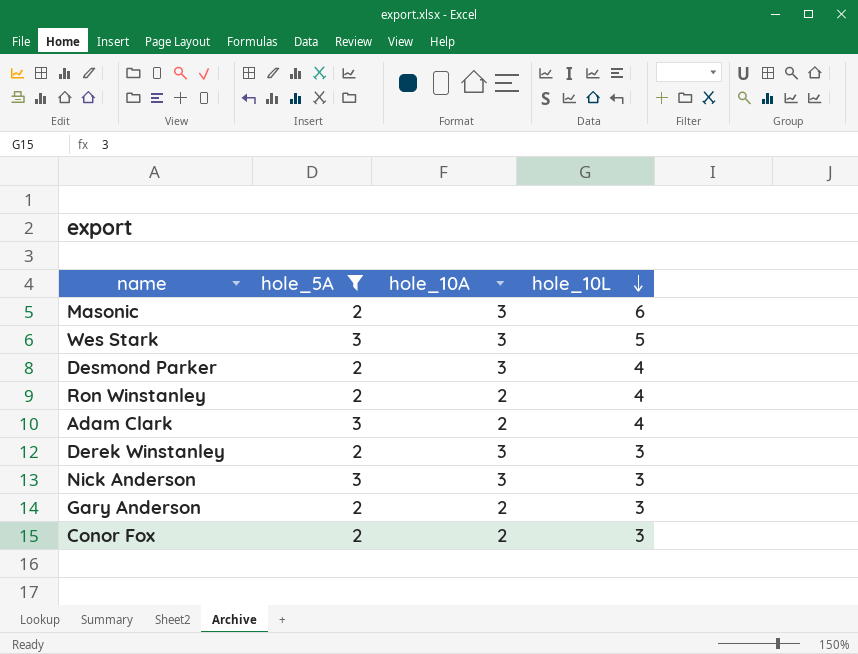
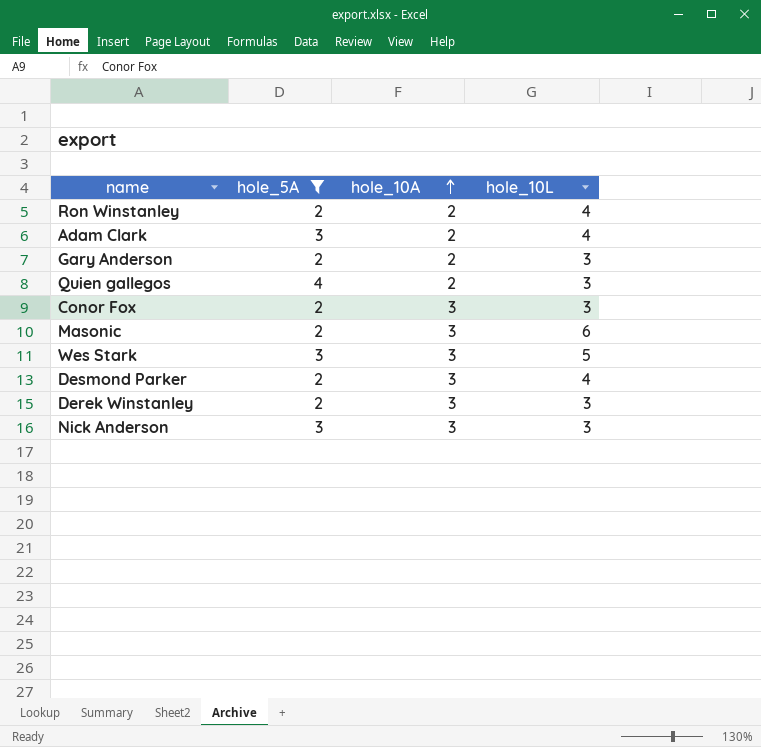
row order: hole_10L descending -> hole_10A ascending
row Quien gallegos: none -> 4 | 2 | 3
Conor Fox | hole_10A: 2 -> 3

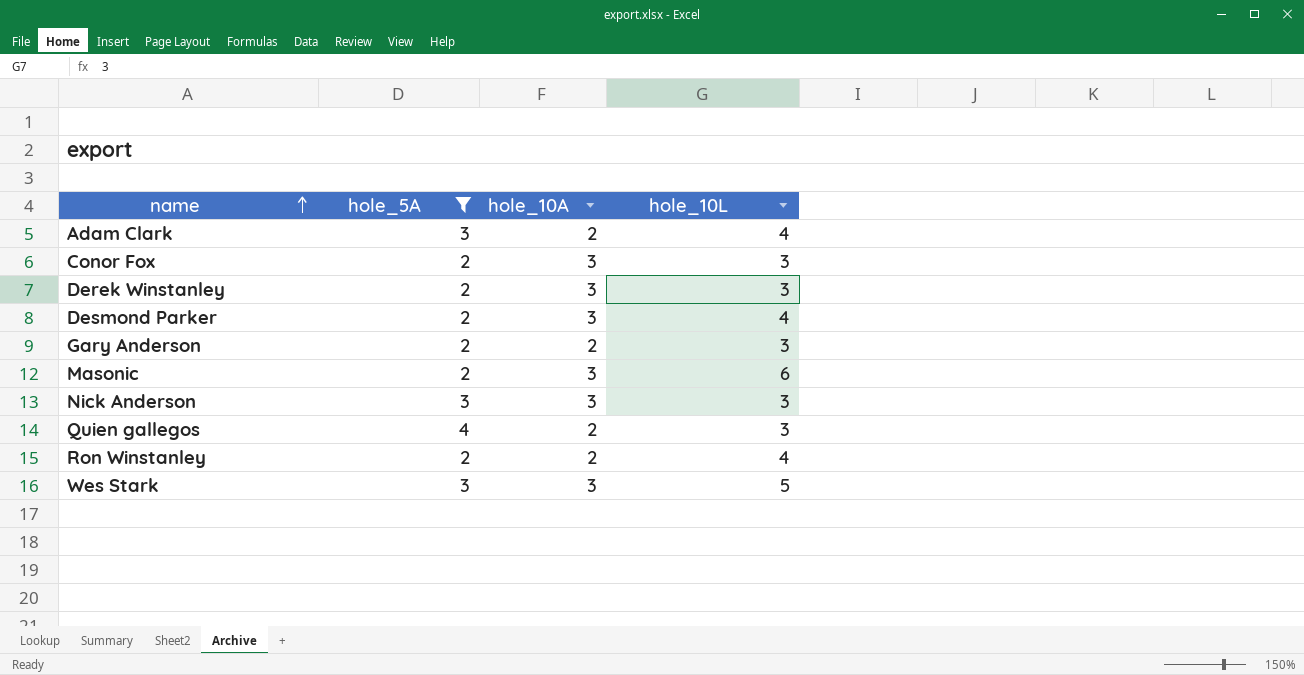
row order: hole_10A ascending -> name ascending

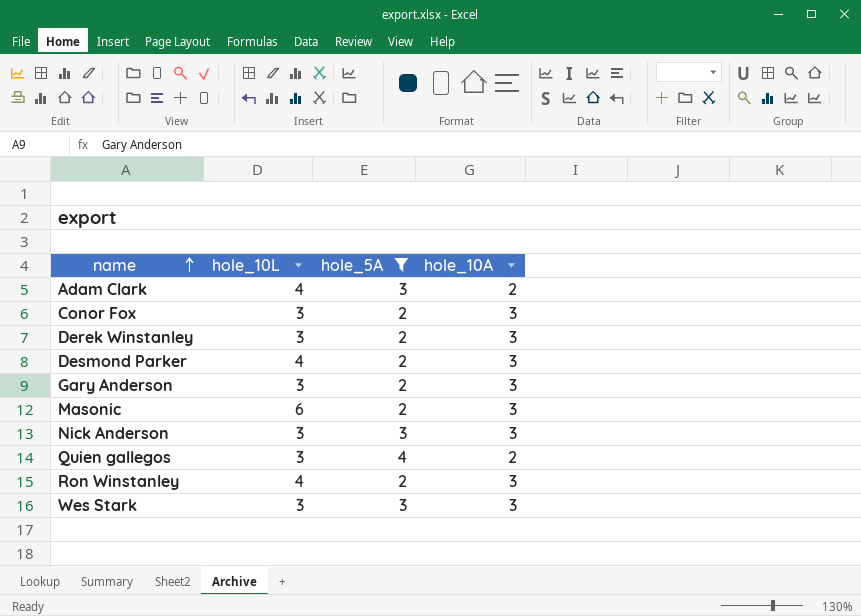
column hole_10L | position: 4 -> 2
Gary Anderson | hole_10A: 2 -> 3
Ron Winstanley | hole_10A: 2 -> 3
Wes Stark | hole_10L: 5 -> 3

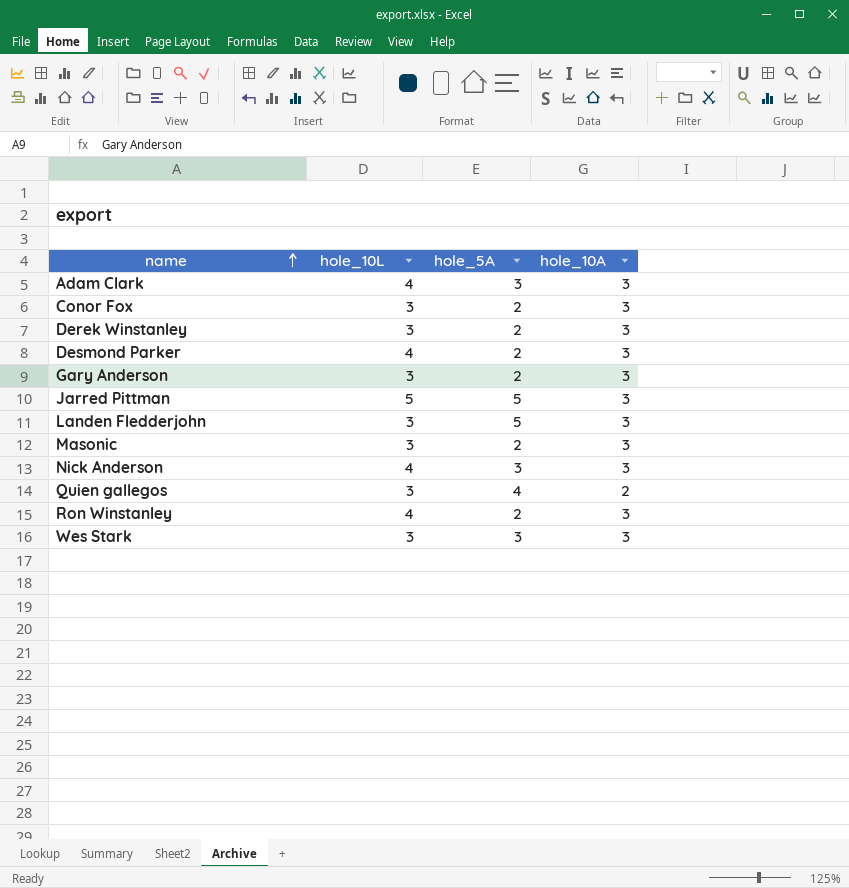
filter: hole_5A != 5 -> none
Adam Clark | hole_10A: 2 -> 3
Masonic | hole_10L: 6 -> 3
Nick Anderson | hole_10L: 3 -> 4

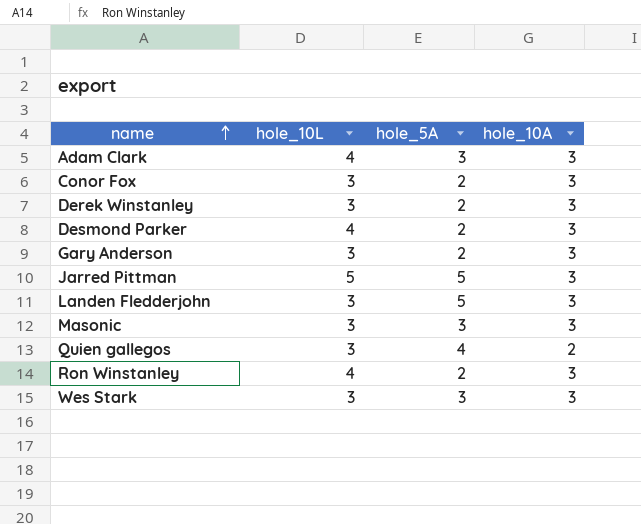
row Nick Anderson: 4 | 3 | 3 -> none
Masonic | hole_5A: 2 -> 3

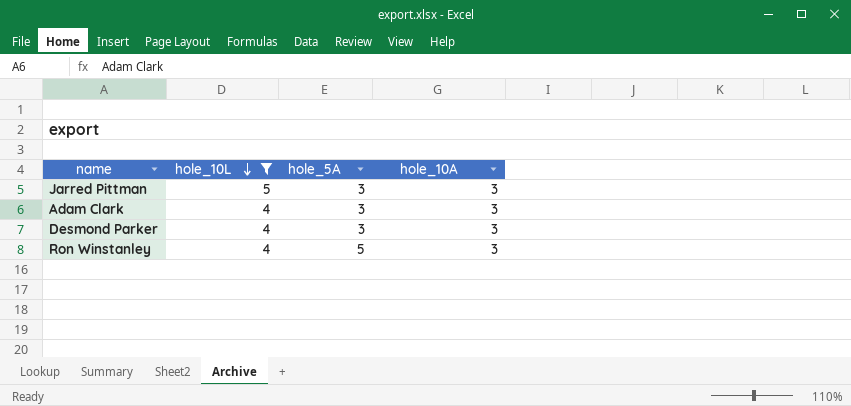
filter: none -> hole_10L != 3
row order: name ascending -> hole_10L descending
Jarred Pittman | hole_5A: 5 -> 3
Desmond Parker | hole_5A: 2 -> 3
Ron Winstanley | hole_5A: 2 -> 5

